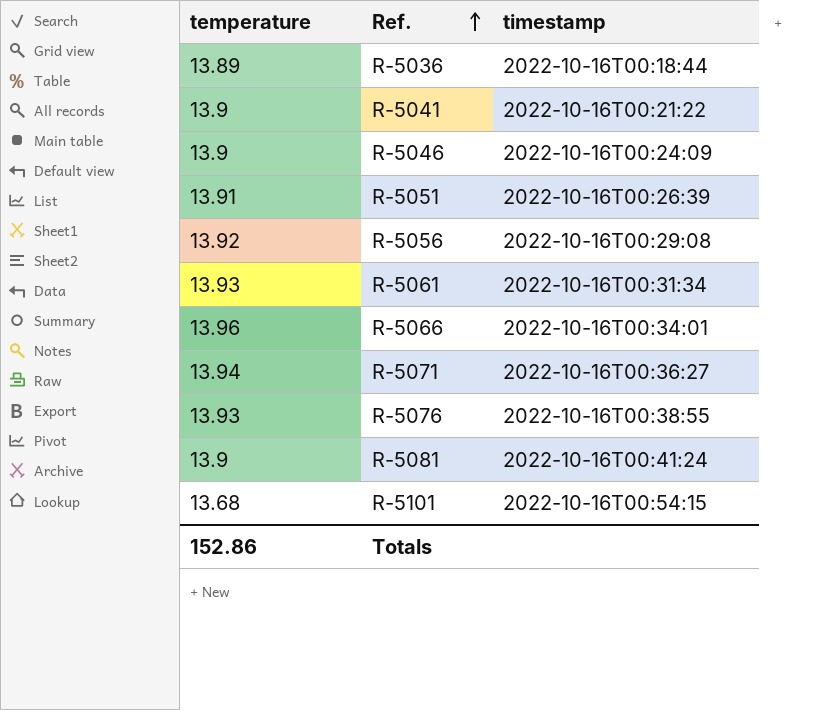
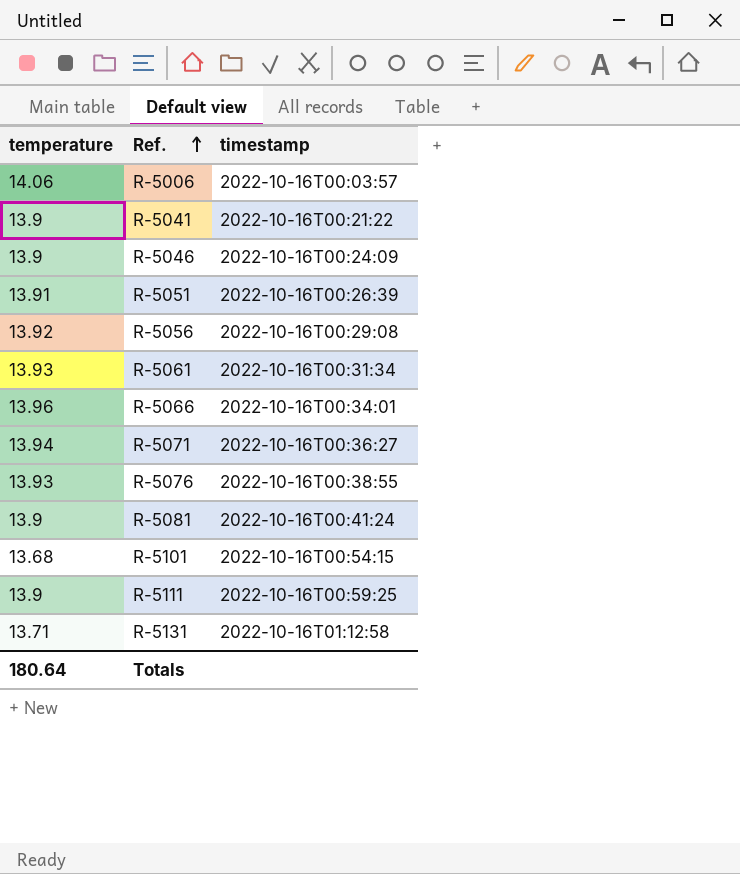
row R-5036: 13.89 | 2022-10-16T00:18:44 -> none
row R-5006: none -> 14.06 | 2022-10-16T00:03:57
row R-5111: none -> 13.9 | 2022-10-16T00:59:25
row R-5131: none -> 13.71 | 2022-10-16T01:12:58
Totals | temperature: 152.86 -> 180.64

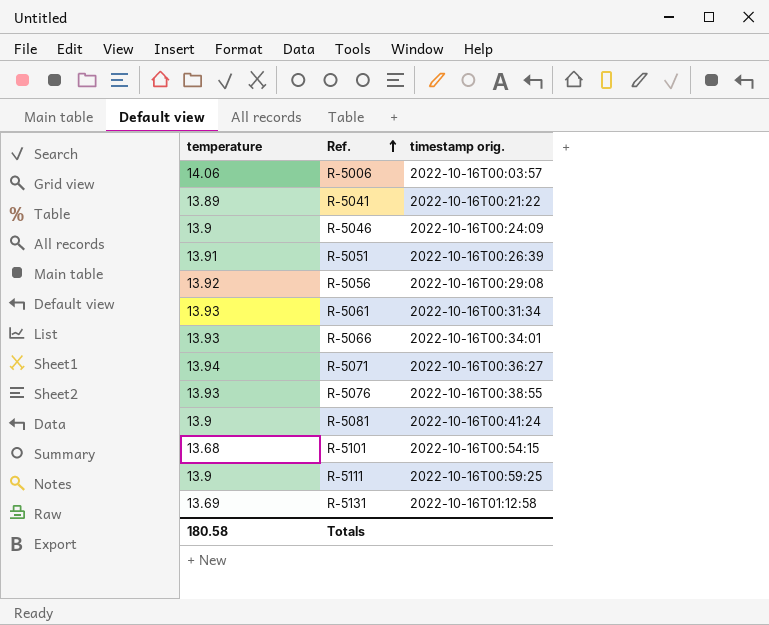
column name: timestamp -> timestamp orig.
R-5041 | temperature: 13.9 -> 13.89
R-5066 | temperature: 13.96 -> 13.93
R-5131 | temperature: 13.71 -> 13.69
Totals | temperature: 180.64 -> 180.58

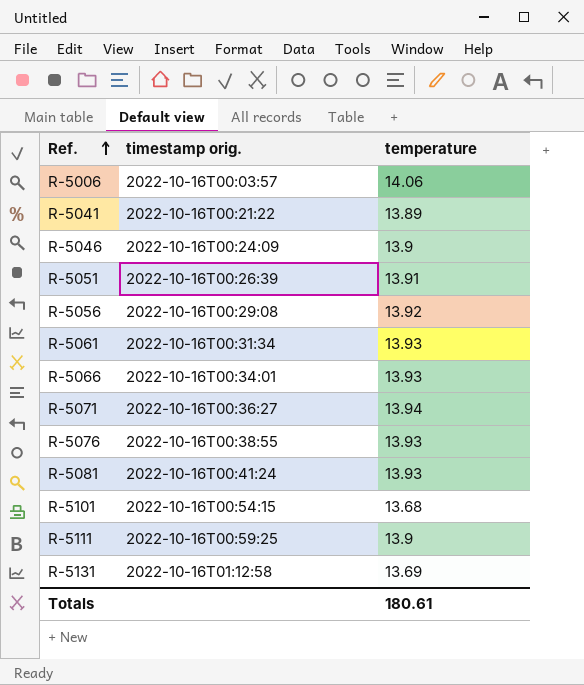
column temperature | position: 1 -> 3
R-5081 | temperature: 13.9 -> 13.93
Totals | temperature: 180.58 -> 180.61

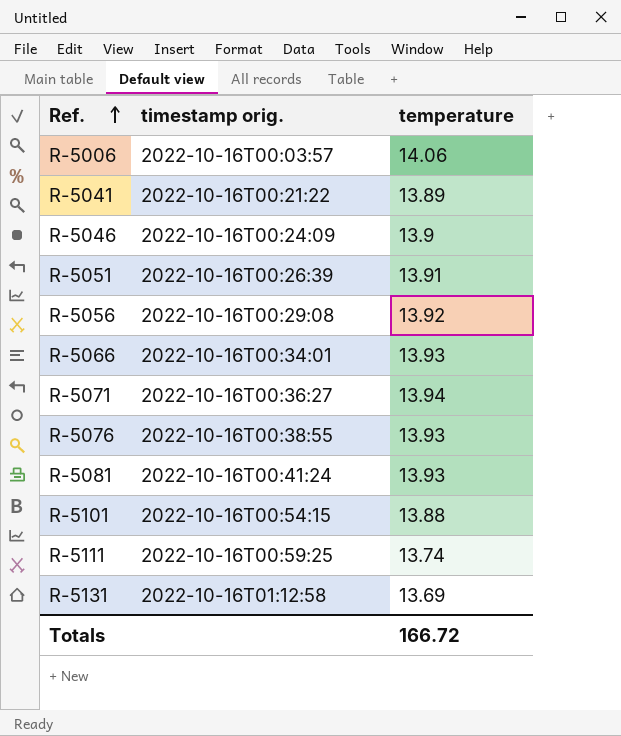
row R-5061: 2022-10-16T00:31:34 | 13.93 -> none
R-5101 | temperature: 13.68 -> 13.88
R-5111 | temperature: 13.9 -> 13.74
Totals | temperature: 180.61 -> 166.72

